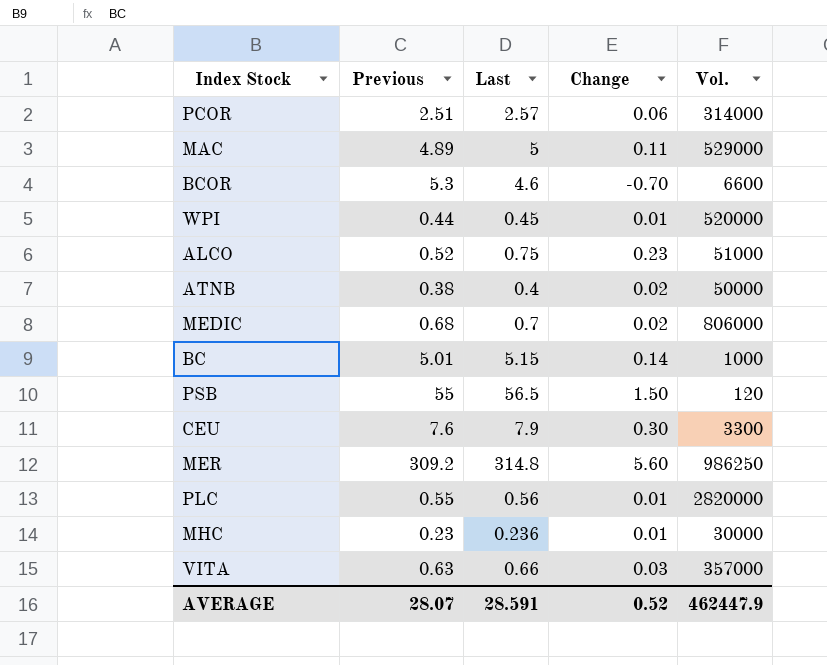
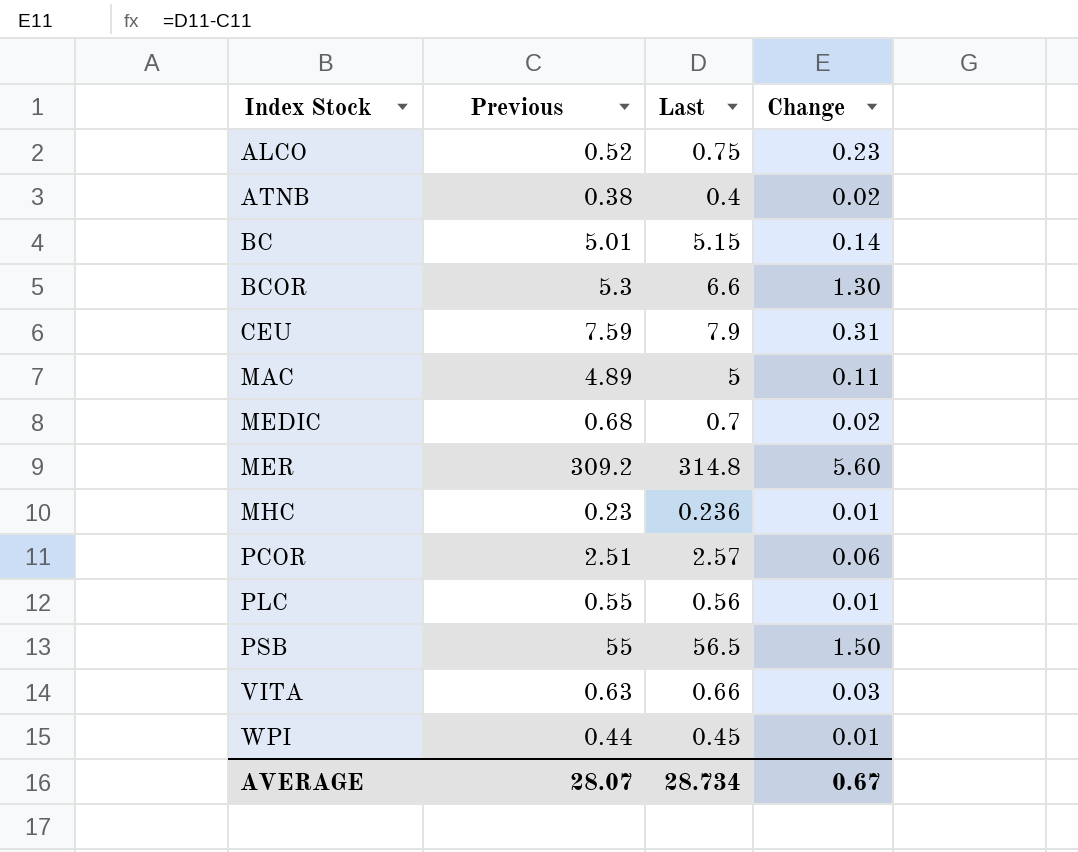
row order: none -> Index Stock ascending
column Vol. | position: 5 -> none
BCOR | Last: 4.6 -> 6.6
BCOR | Change: -0.70 -> 1.30
CEU | Previous: 7.6 -> 7.59
CEU | Change: 0.30 -> 0.31
AVERAGE | Last: 28.591 -> 28.734
AVERAGE | Change: 0.52 -> 0.67

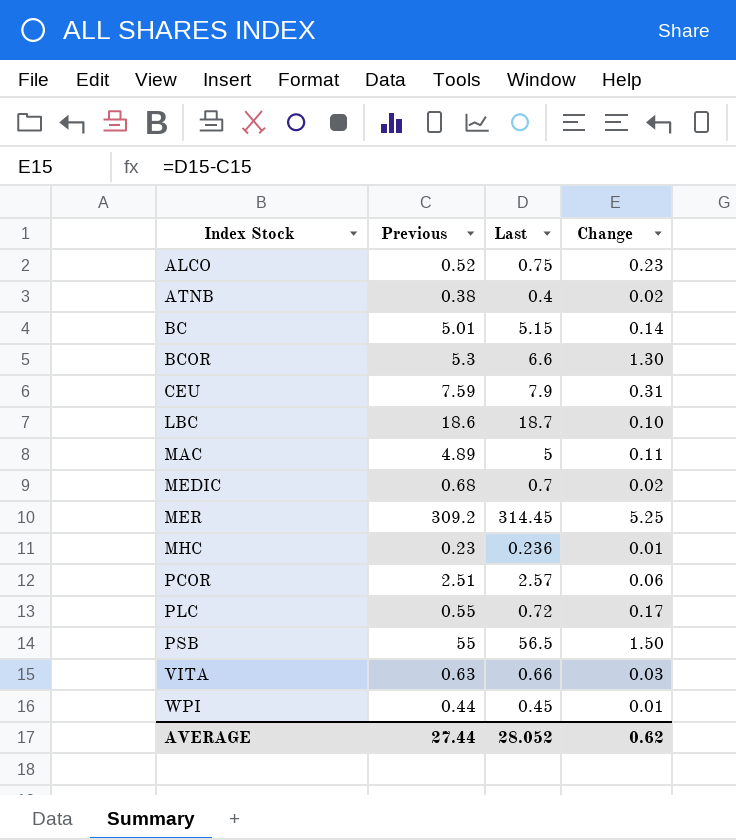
row LBC: none -> 18.6 | 18.7 | 0.10
MER | Last: 314.8 -> 314.45
MER | Change: 5.60 -> 5.25
PLC | Last: 0.56 -> 0.72
PLC | Change: 0.01 -> 0.17
AVERAGE | Previous: 28.07 -> 27.44
AVERAGE | Last: 28.734 -> 28.052
AVERAGE | Change: 0.67 -> 0.62

